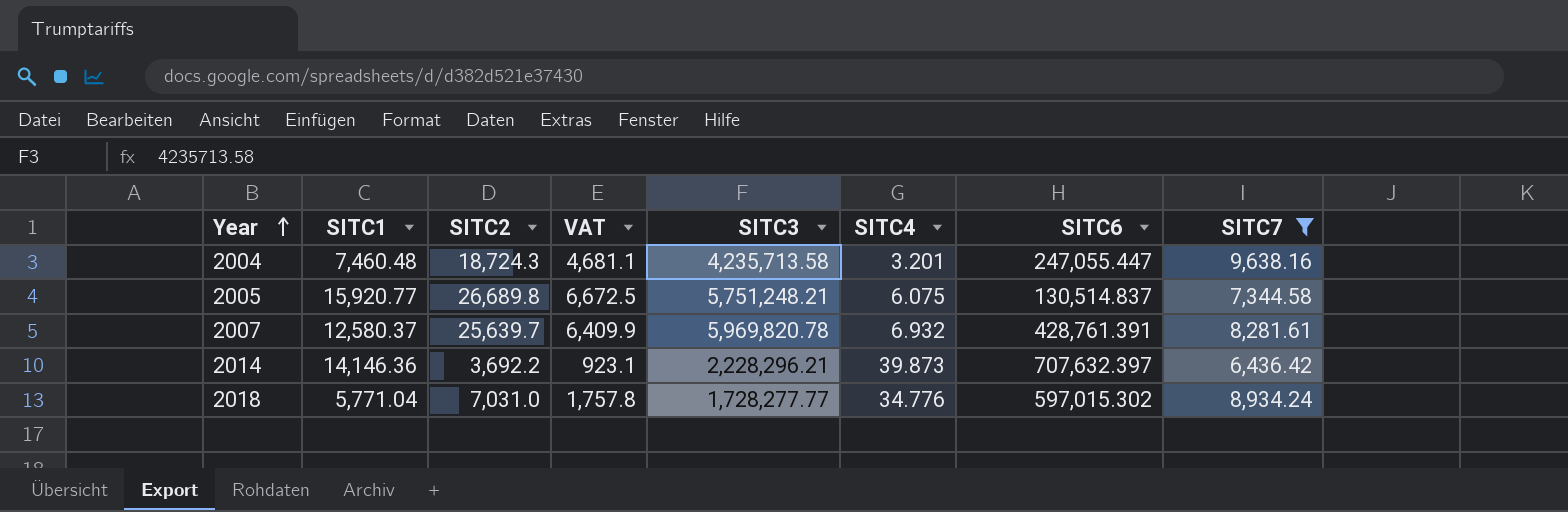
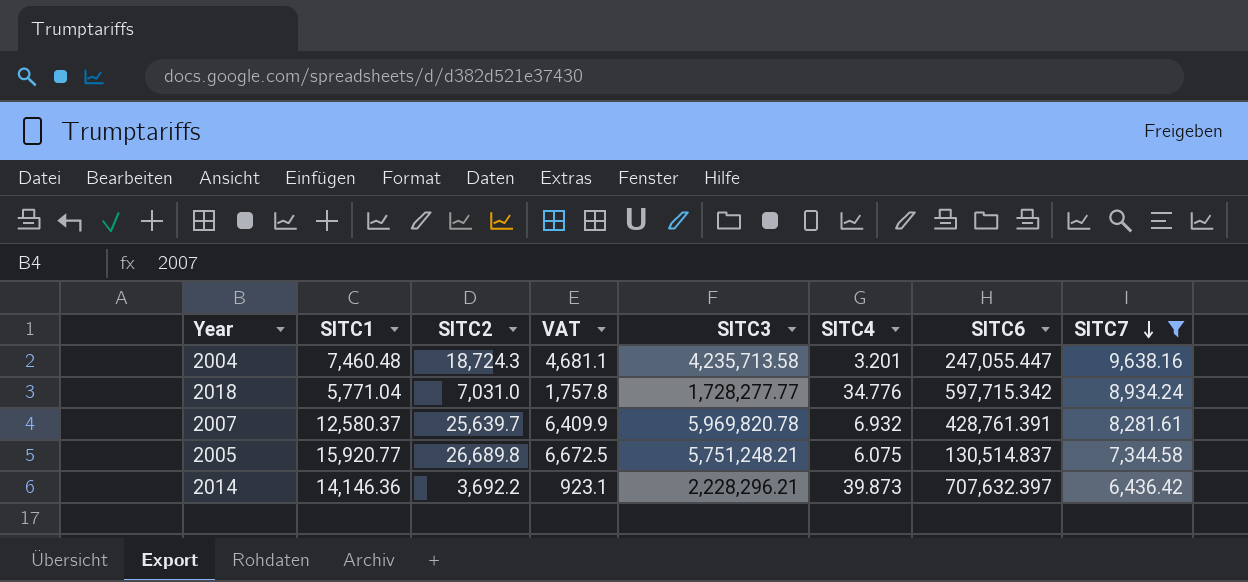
row order: Year ascending -> SITC7 descending
2018 | SITC6: 597,015.302 -> 597,715.342

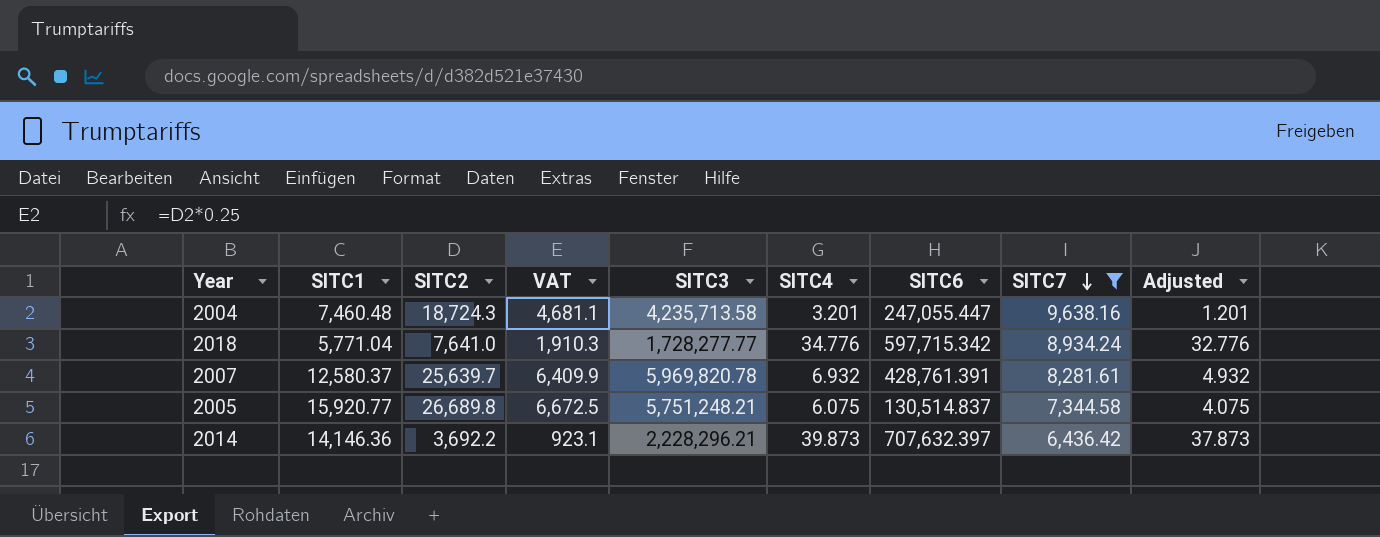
column Adjusted | formula: none -> [SITC4] - 2
2018 | SITC2: 7,031.0 -> 7,641.0
2018 | VAT: 1,757.8 -> 1,910.3

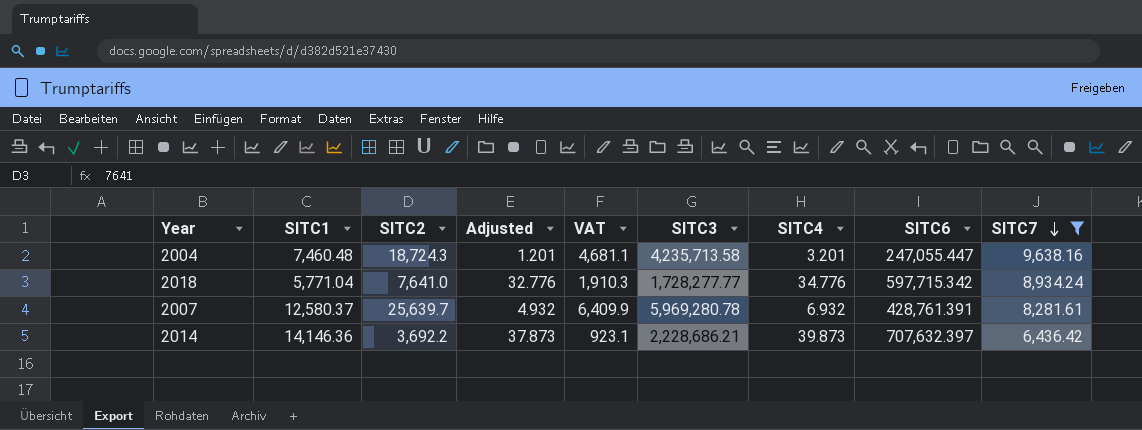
column Adjusted | position: 9 -> 4
row 2005: 15,920.77 | 26,689.8 | 6,672.5 | 5,751,248.21 | 6.075 | 130,514.837 | 7,344.58 | 4.075 -> none
2007 | SITC3: 5,969,820.78 -> 5,969,280.78
2014 | SITC3: 2,228,296.21 -> 2,228,686.21

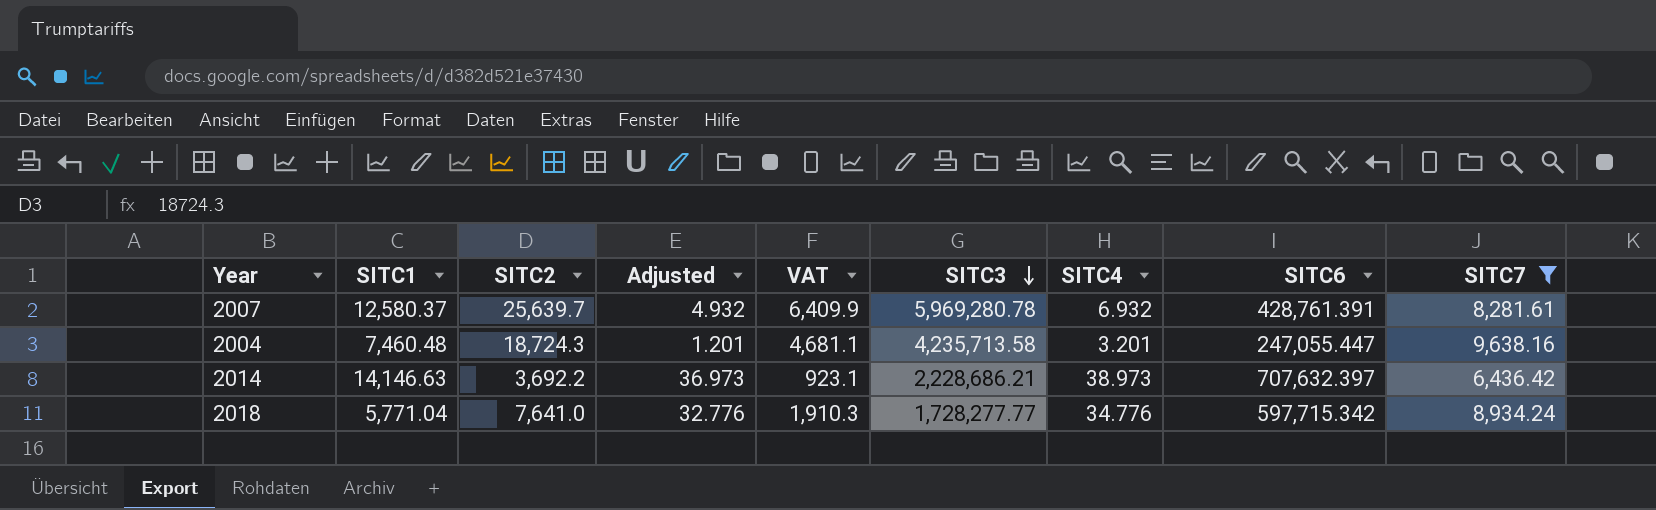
row order: SITC7 descending -> SITC3 descending
2014 | SITC1: 14,146.36 -> 14,146.63
2014 | Adjusted: 37.873 -> 36.973
2014 | SITC4: 39.873 -> 38.973

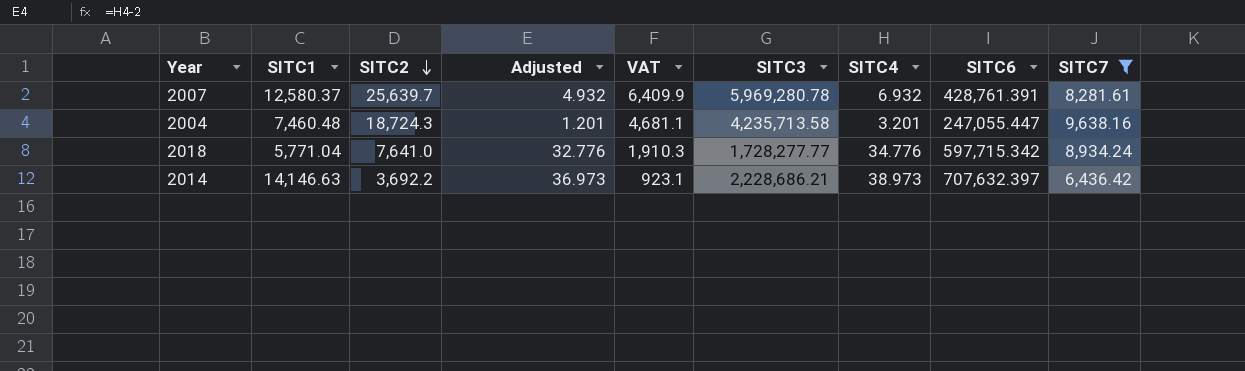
row order: SITC3 descending -> SITC2 descending

